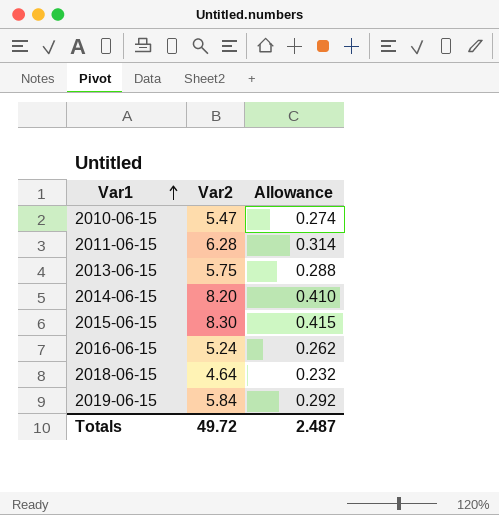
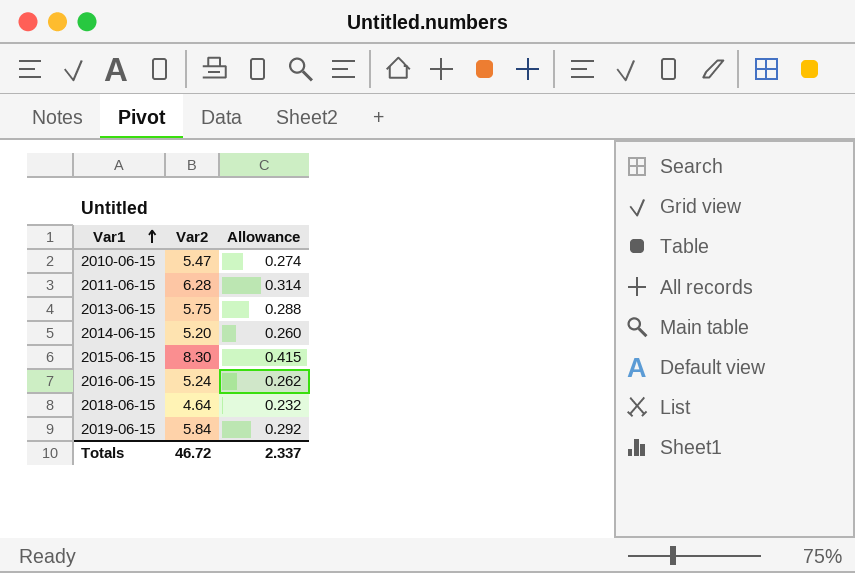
2014-06-15 | Var2: 8.20 -> 5.20
2014-06-15 | Allowance: 0.410 -> 0.260
Totals | Var2: 49.72 -> 46.72
Totals | Allowance: 2.487 -> 2.337

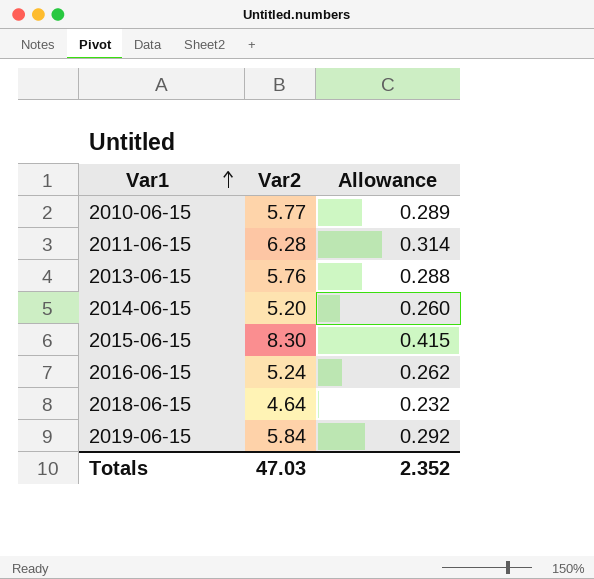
2010-06-15 | Var2: 5.47 -> 5.77
2010-06-15 | Allowance: 0.274 -> 0.289
2013-06-15 | Var2: 5.75 -> 5.76
Totals | Var2: 46.72 -> 47.03
Totals | Allowance: 2.337 -> 2.352

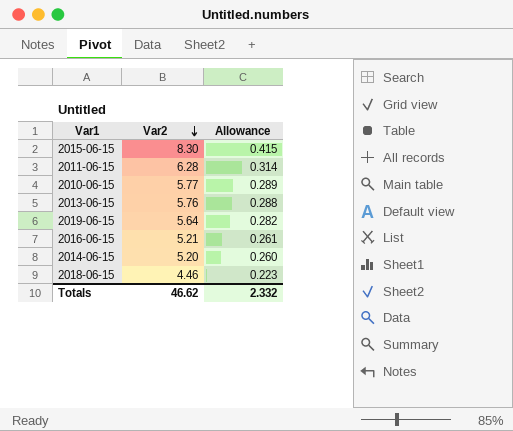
row order: Var1 ascending -> Var2 descending
2019-06-15 | Var2: 5.84 -> 5.64
2019-06-15 | Allowance: 0.292 -> 0.282
2016-06-15 | Var2: 5.24 -> 5.21
2016-06-15 | Allowance: 0.262 -> 0.261
2018-06-15 | Var2: 4.64 -> 4.46
2018-06-15 | Allowance: 0.232 -> 0.223
Totals | Var2: 47.03 -> 46.62
Totals | Allowance: 2.352 -> 2.332

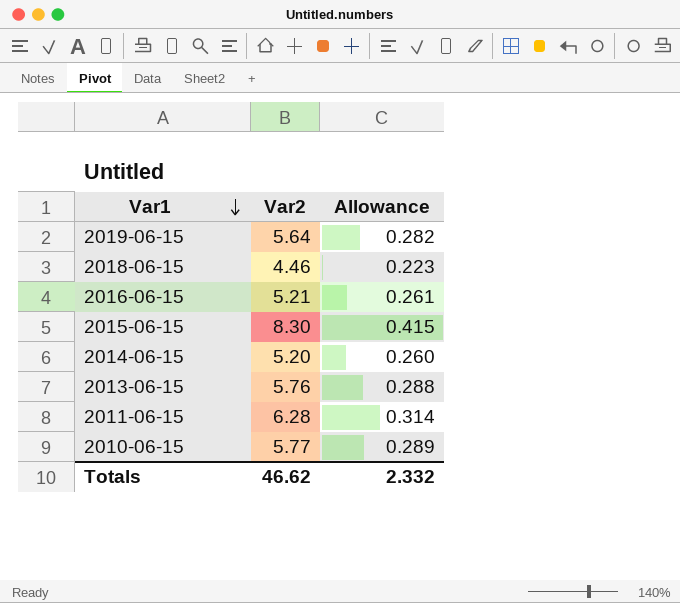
row order: Var2 descending -> Var1 descending

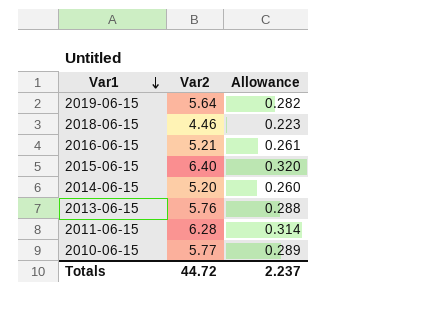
2015-06-15 | Var2: 8.30 -> 6.40
2015-06-15 | Allowance: 0.415 -> 0.320
Totals | Var2: 46.62 -> 44.72
Totals | Allowance: 2.332 -> 2.237

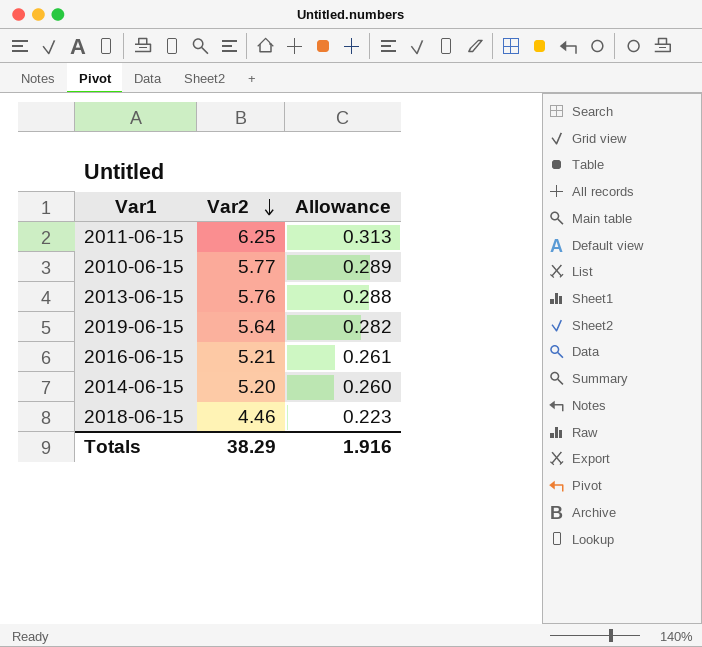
row order: Var1 descending -> Var2 descending
row 2015-06-15: 6.40 | 0.320 -> none
2011-06-15 | Var2: 6.28 -> 6.25
2011-06-15 | Allowance: 0.314 -> 0.313
Totals | Var2: 44.72 -> 38.29
Totals | Allowance: 2.237 -> 1.916

